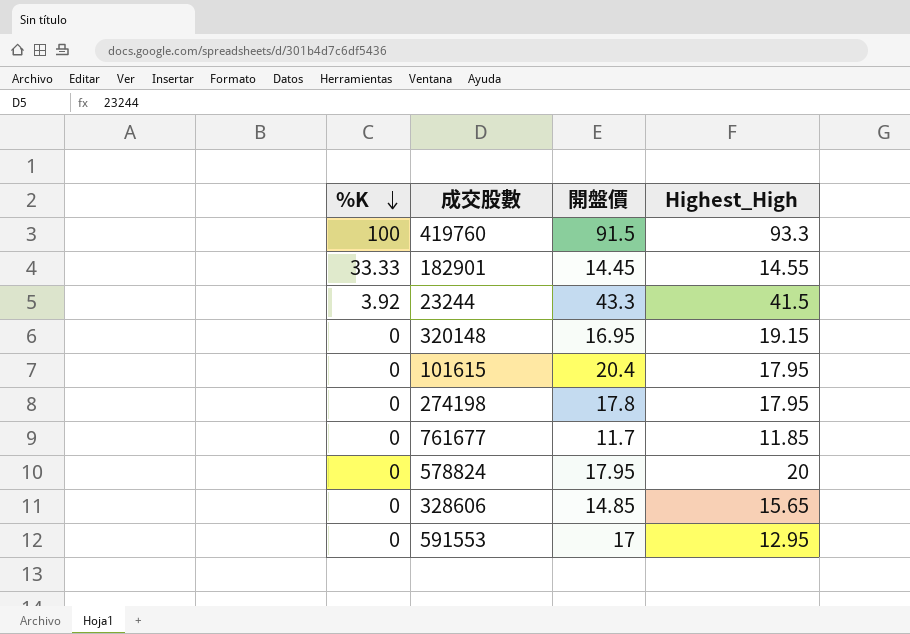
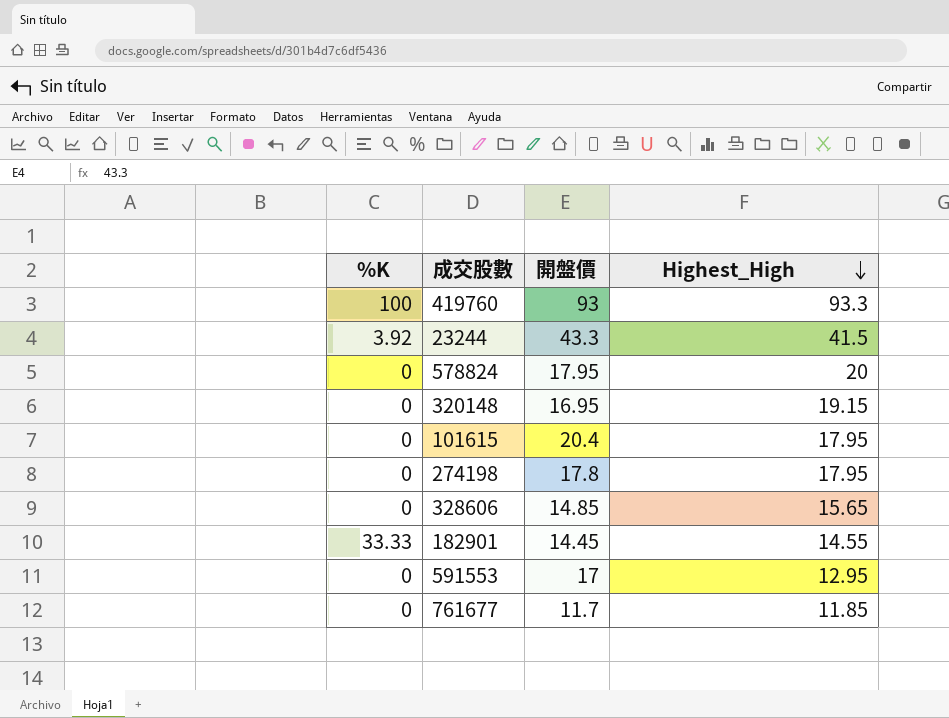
row order: %K descending -> Highest_High descending
419760 | 開盤價: 91.5 -> 93

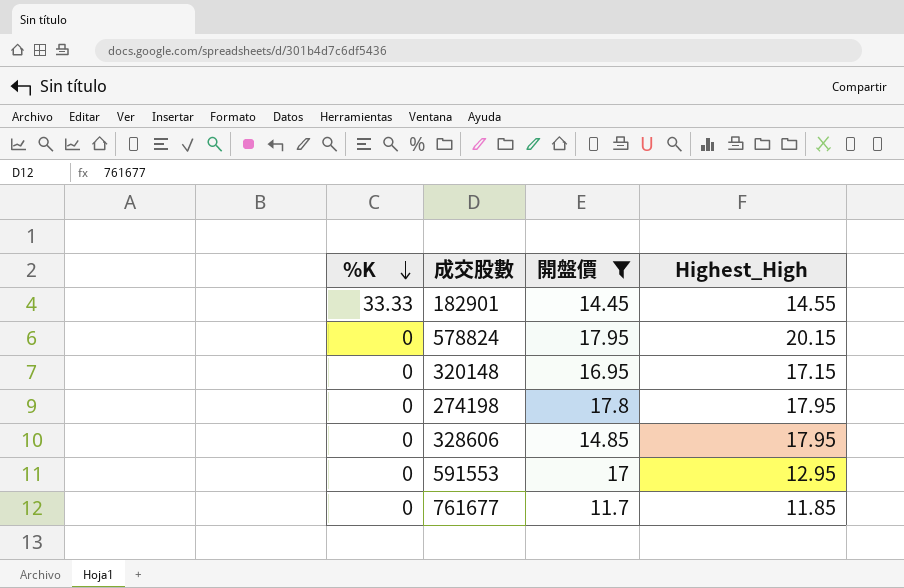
filter: none -> 開盤價 <= 17.95
row order: Highest_High descending -> %K descending
578824 | Highest_High: 20 -> 20.15
320148 | Highest_High: 19.15 -> 17.15
328606 | Highest_High: 15.65 -> 17.95

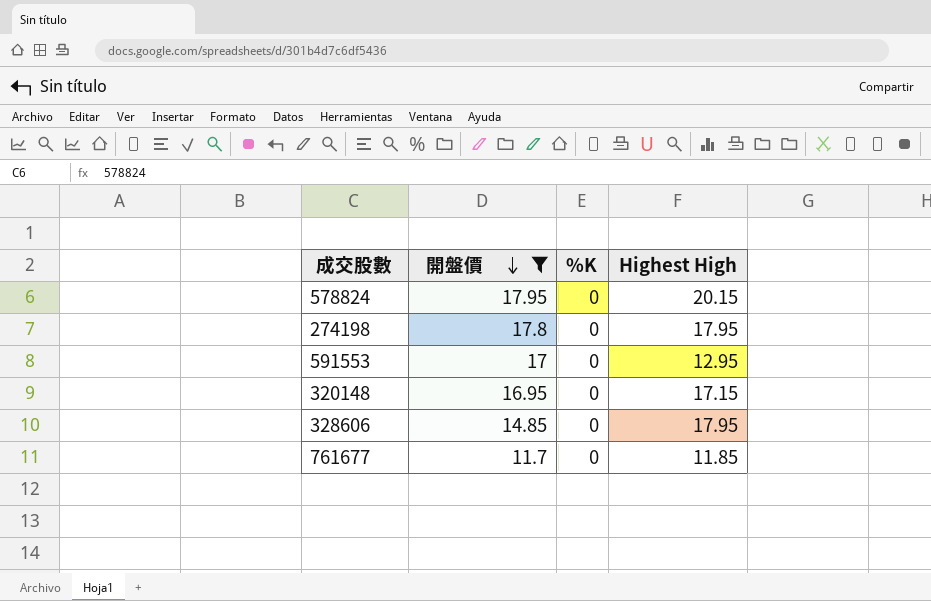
row order: %K descending -> 開盤價 descending
column %K | position: 1 -> 3
column name: Highest_High -> Highest High
row 182901: 33.33 | 14.45 | 14.55 -> none

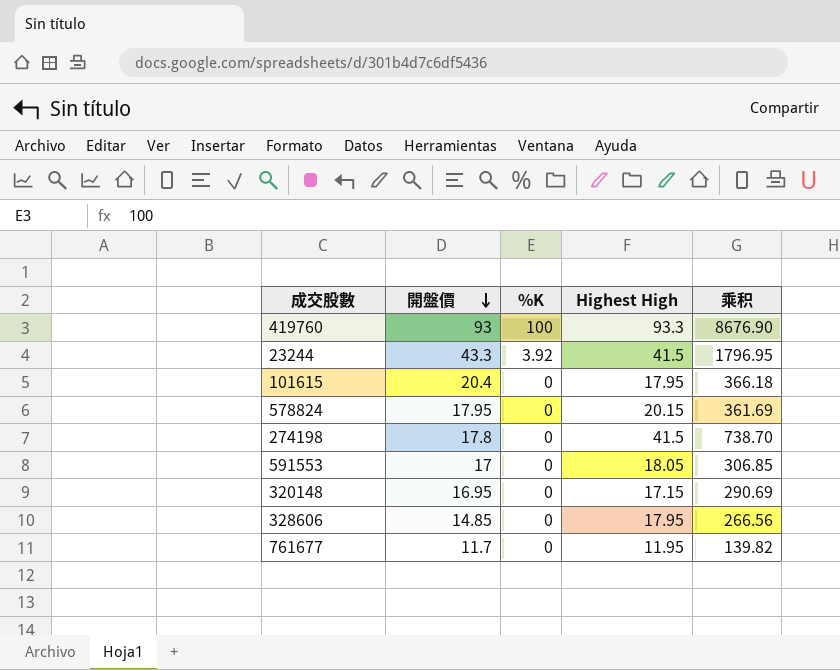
filter: 開盤價 <= 17.95 -> none
column 乘积 | formula: none -> [開盤價] * [Highest High]
274198 | Highest High: 17.95 -> 41.5
591553 | Highest High: 12.95 -> 18.05
761677 | Highest High: 11.85 -> 11.95

